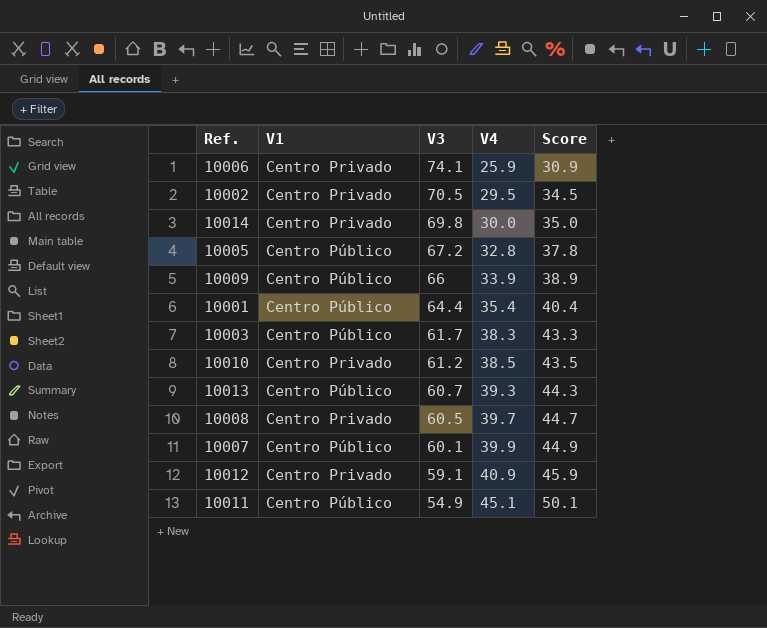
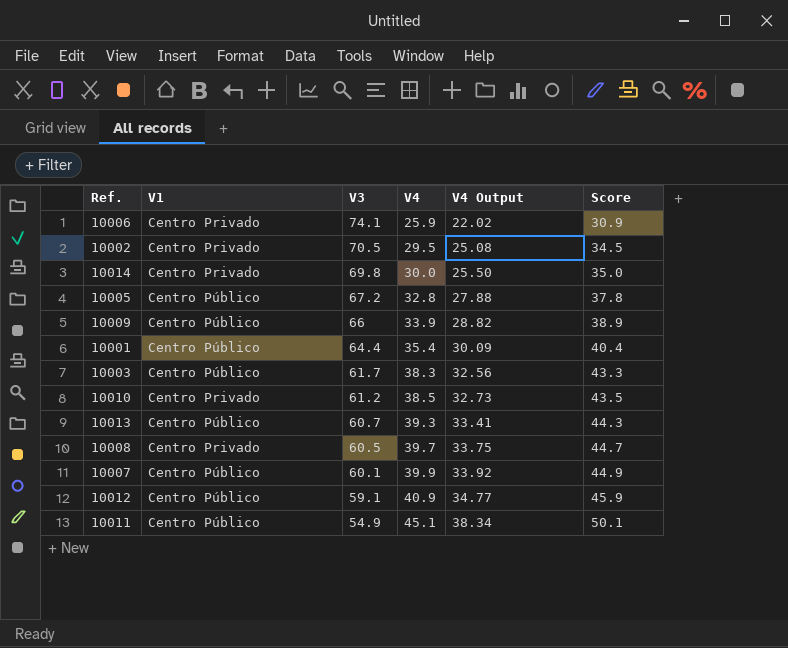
column V4 Output | formula: none -> [V4] * 0.85
10012 | V1: Centro Privado -> Centro Público

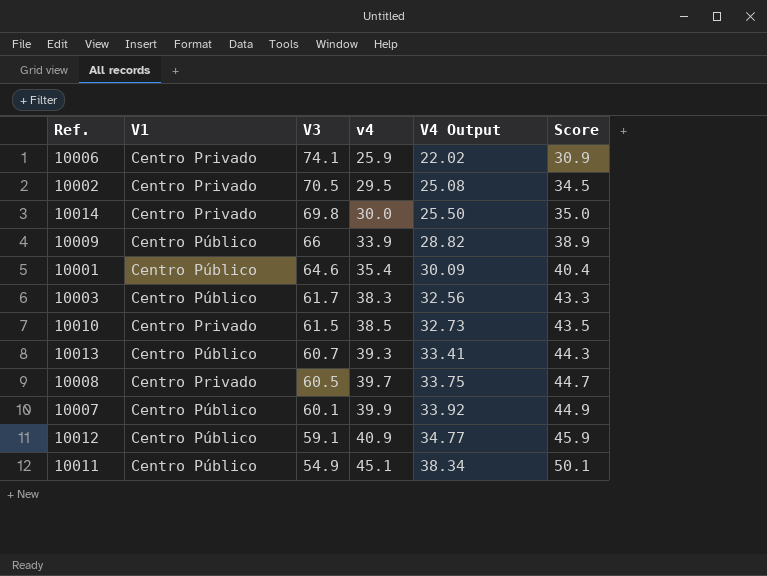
column name: V4 -> v4
row 10005: Centro Público | 67.2 | 32.8 | 27.88 | 37.8 -> none
10001 | V3: 64.4 -> 64.6
10010 | V3: 61.2 -> 61.5

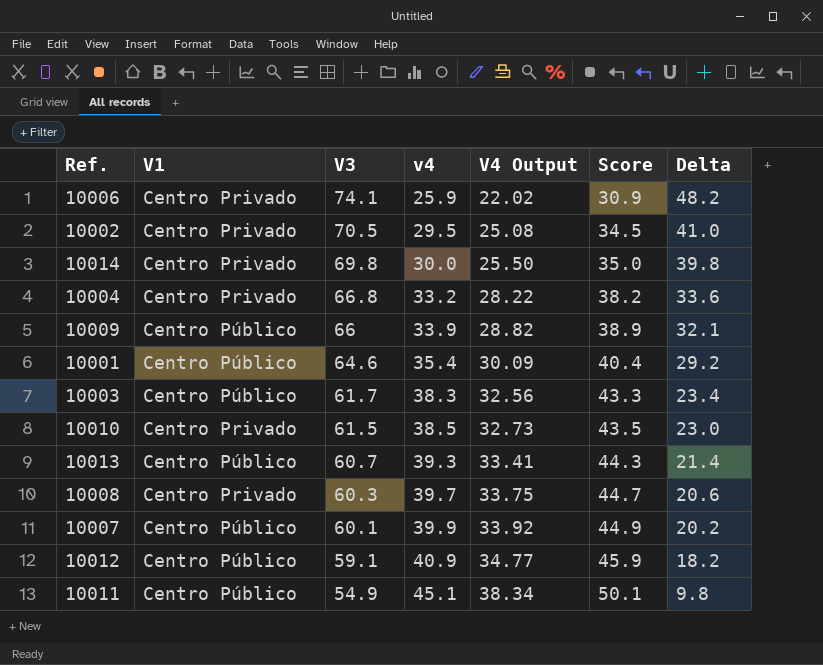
column Delta | formula: none -> [V3] - [v4]
row 10004: none -> Centro Privado | 66.8 | 33.2 | 28.22 | 38.2 | 33.6
10008 | V3: 60.5 -> 60.3

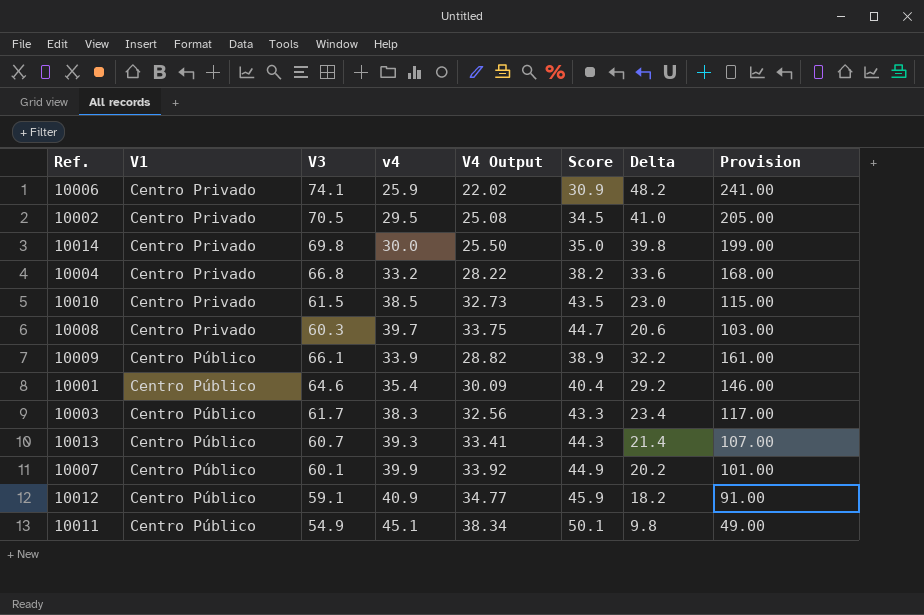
row order: V3 descending -> V1 ascending
column Provision | formula: none -> [Delta] * 5
10009 | V3: 66 -> 66.1
10009 | Delta: 32.1 -> 32.2

